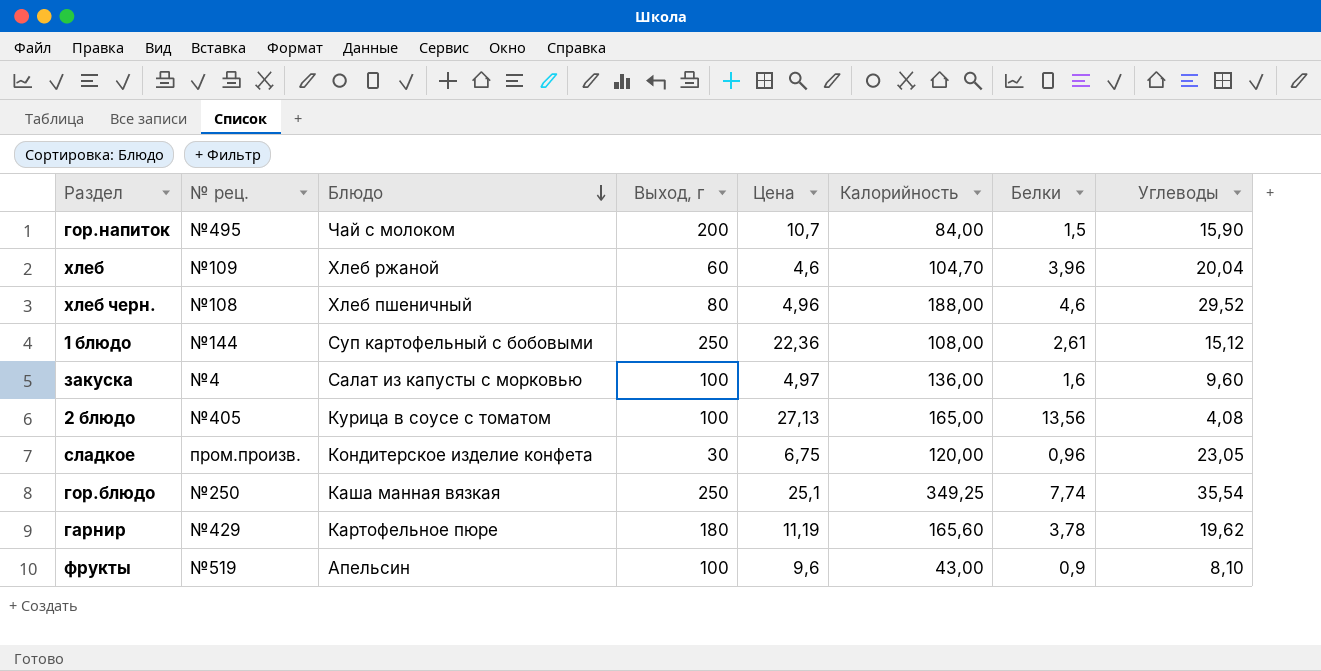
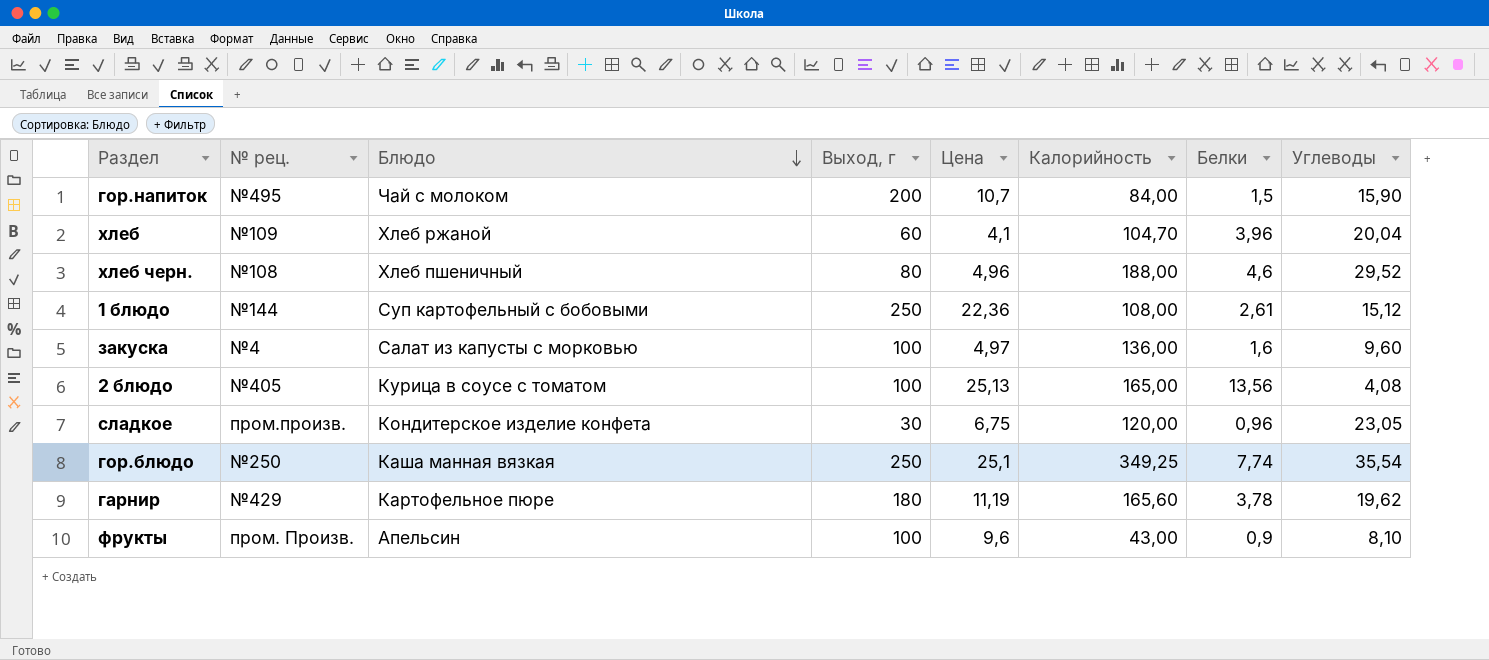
хлеб | Цена: 4,6 -> 4,1
2 блюдо | Цена: 27,13 -> 25,13
фрукты | № рец.: №519 -> пром. Произв.

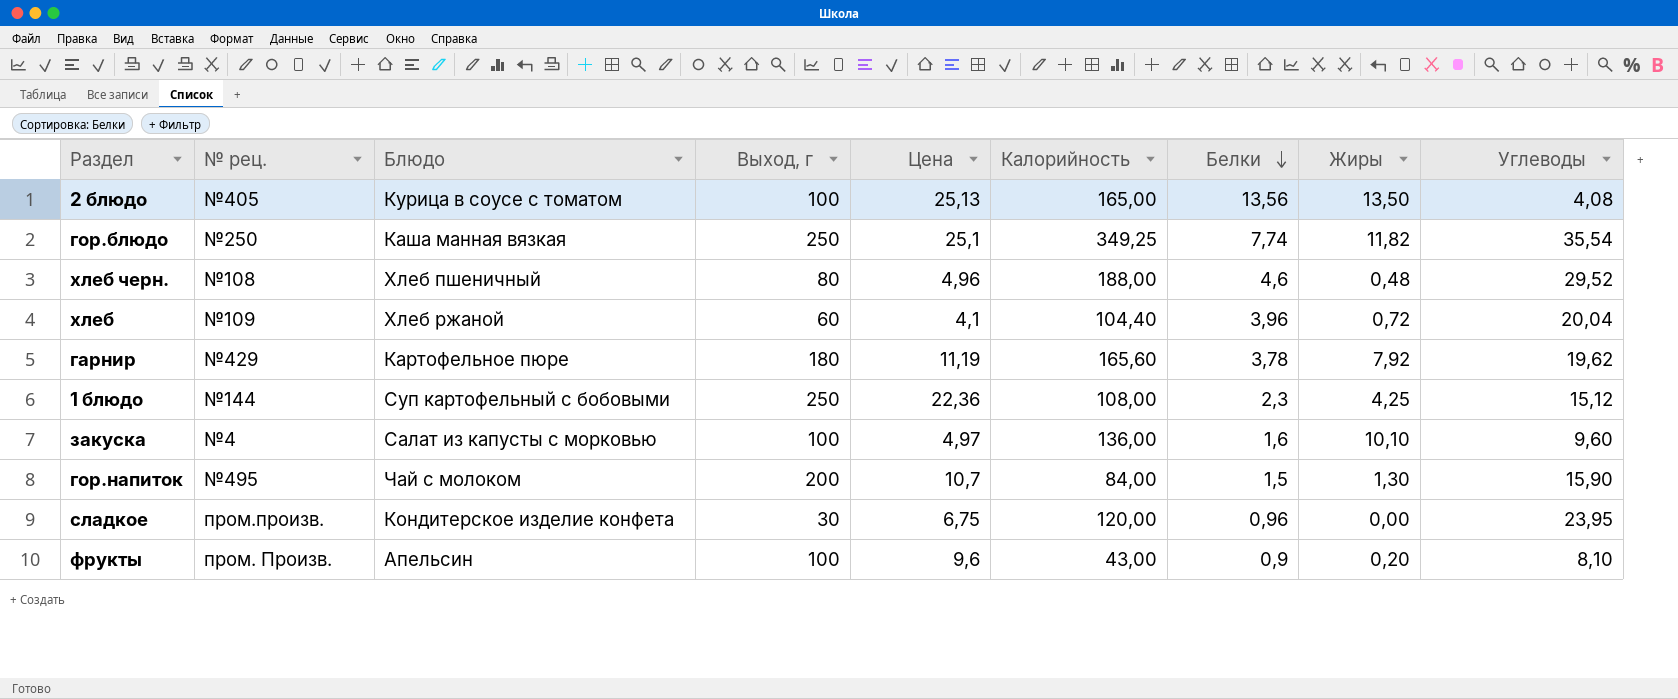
row order: Блюдо descending -> Белки descending
column Жиры | position: none -> 8
хлеб | Калорийность: 104,70 -> 104,40
1 блюдо | Белки: 2,61 -> 2,3
сладкое | Углеводы: 23,05 -> 23,95

